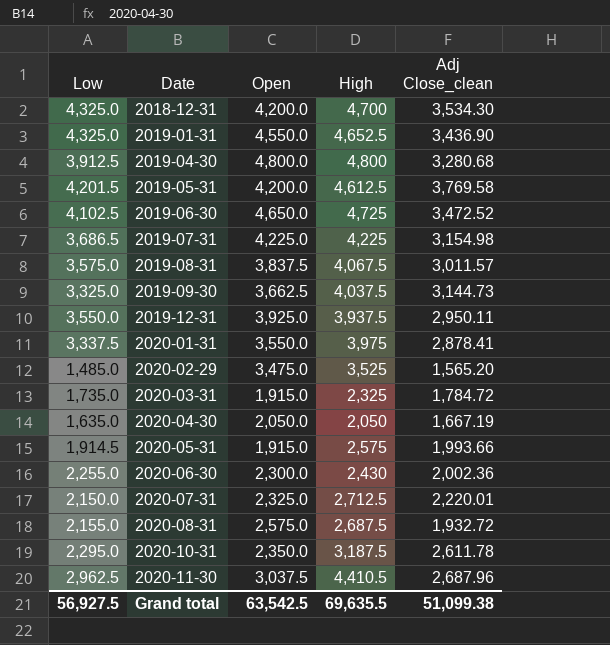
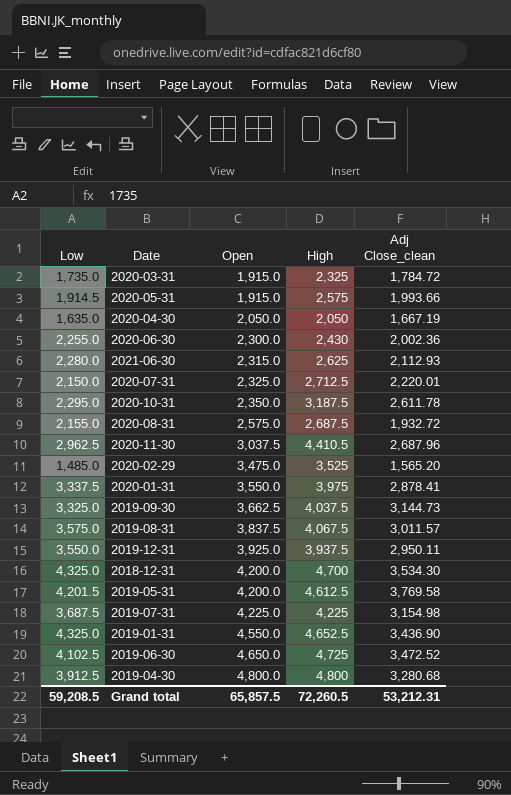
row order: Date ascending -> Open ascending
row 2021-06-30: none -> 2,280.0 | 2,315.0 | 2,625 | 2,112.93
2019-07-31 | Low: 3,686.5 -> 3,687.5
Grand total | Low: 56,927.5 -> 59,208.5
Grand total | Open: 63,542.5 -> 65,857.5
Grand total | High: 69,635.5 -> 72,260.5
Grand total | Adj Close_clean: 51,099.38 -> 53,212.31

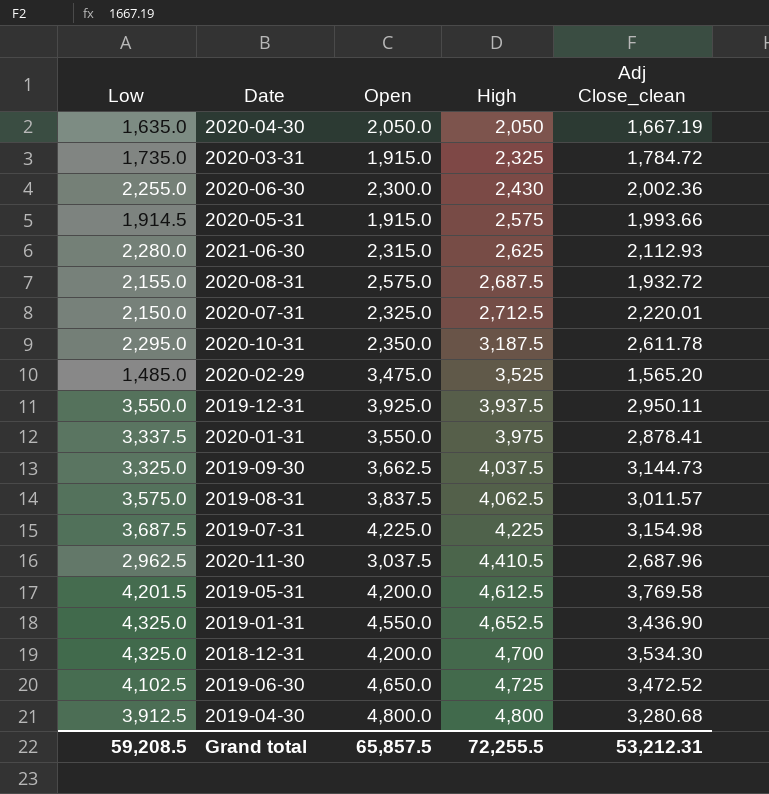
row order: Open ascending -> High ascending
2019-08-31 | High: 4,067.5 -> 4,062.5
Grand total | High: 72,260.5 -> 72,255.5

